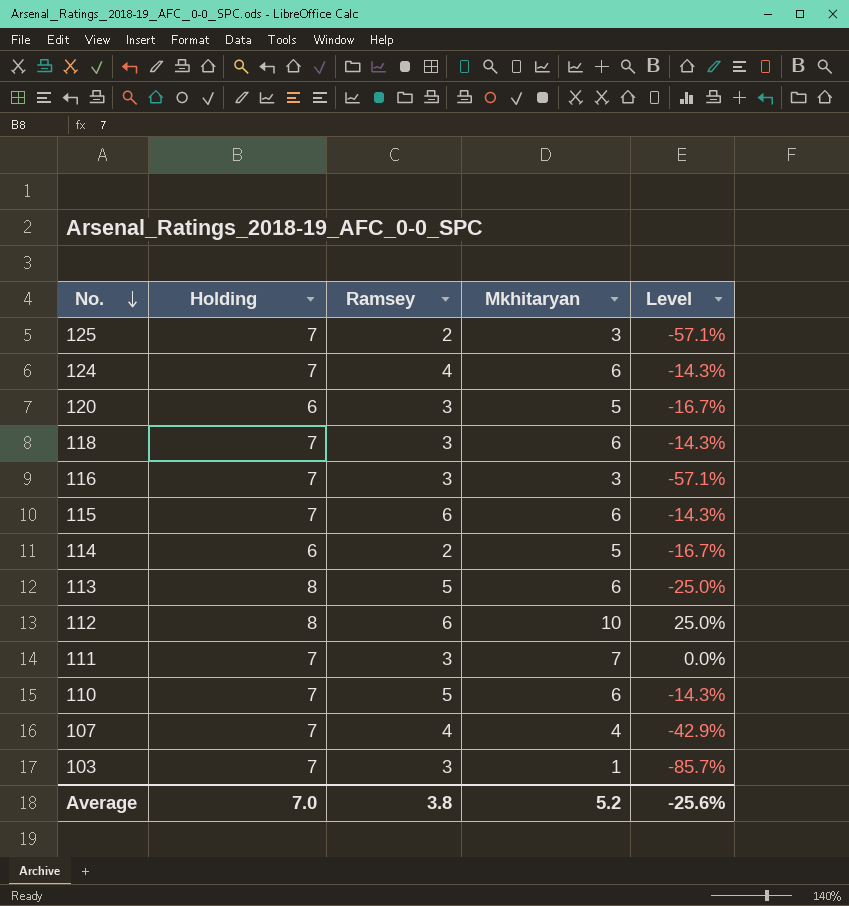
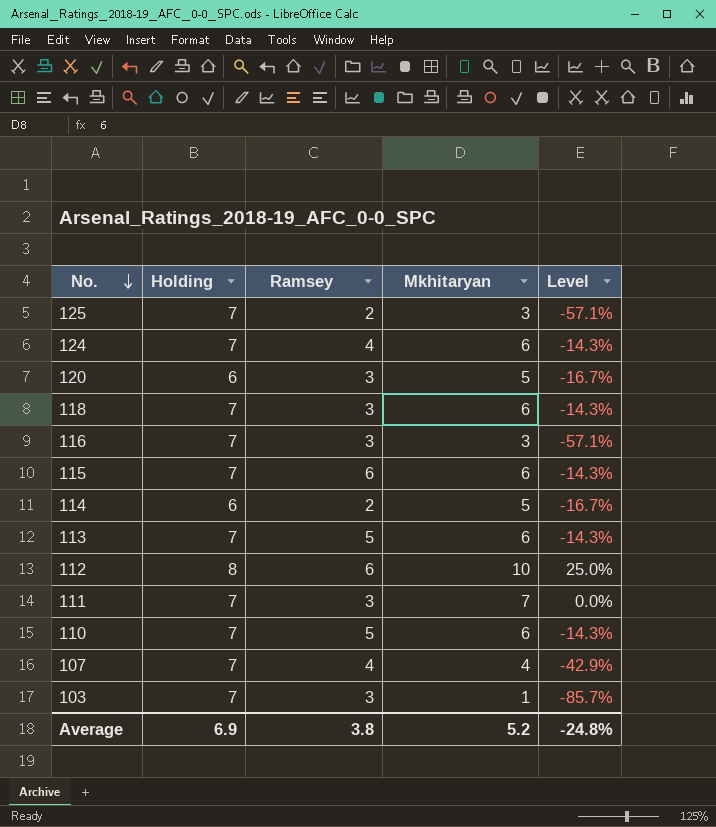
113 | Holding: 8 -> 7
113 | Level: -25.0% -> -14.3%
Average | Holding: 7.0 -> 6.9
Average | Level: -25.6% -> -24.8%

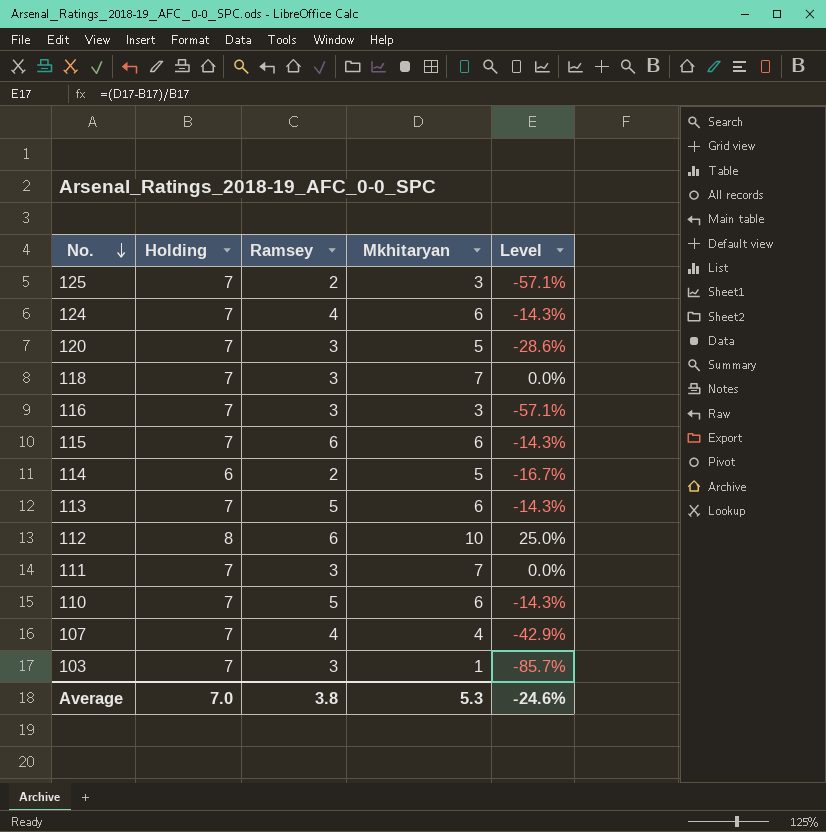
120 | Holding: 6 -> 7
120 | Level: -16.7% -> -28.6%
118 | Mkhitaryan: 6 -> 7
118 | Level: -14.3% -> 0.0%
Average | Holding: 6.9 -> 7.0
Average | Mkhitaryan: 5.2 -> 5.3
Average | Level: -24.8% -> -24.6%

